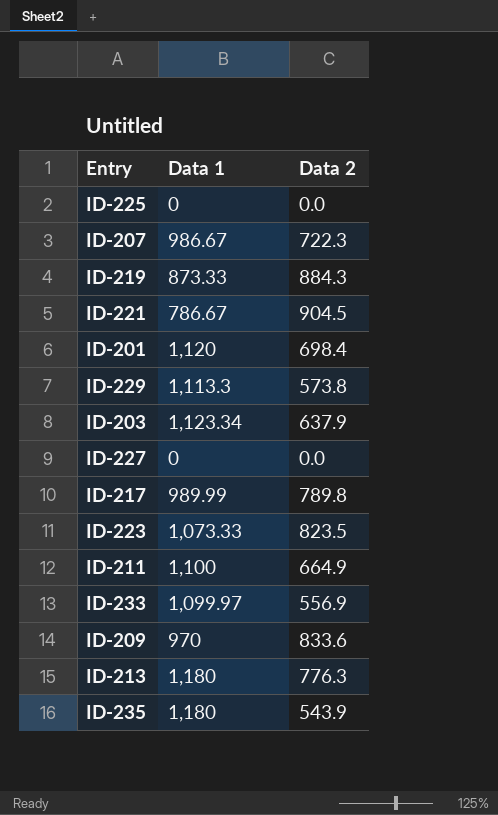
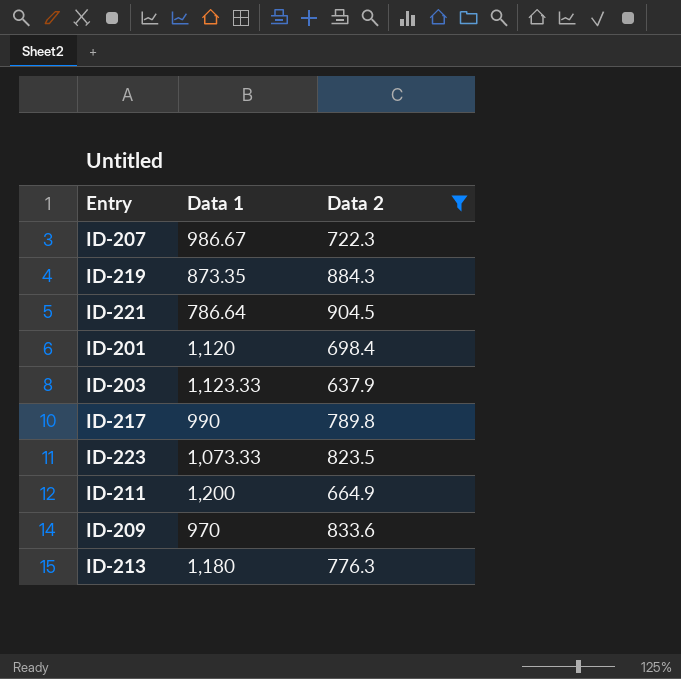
filter: none -> Data 2 >= 637.9
ID-219 | Data 1: 873.33 -> 873.35
ID-221 | Data 1: 786.67 -> 786.64
ID-203 | Data 1: 1,123.34 -> 1,123.33
ID-217 | Data 1: 989.99 -> 990
ID-211 | Data 1: 1,100 -> 1,200

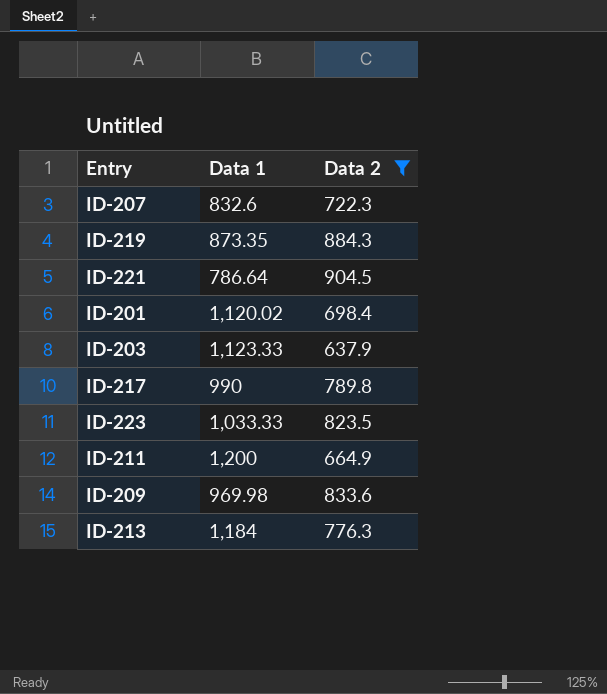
ID-207 | Data 1: 986.67 -> 832.6
ID-201 | Data 1: 1,120 -> 1,120.02
ID-223 | Data 1: 1,073.33 -> 1,033.33
ID-209 | Data 1: 970 -> 969.98
ID-213 | Data 1: 1,180 -> 1,184

